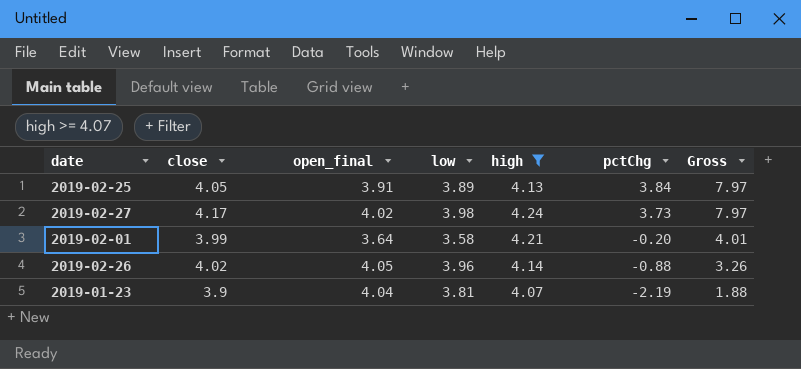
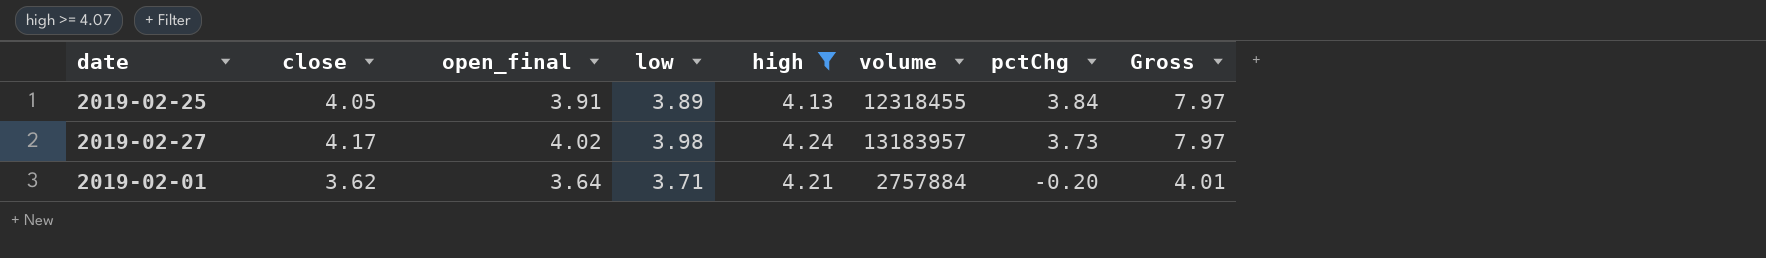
column volume | position: none -> 6
row 2019-02-26: 4.02 | 4.05 | 3.96 | 4.14 | -0.88 | 3.26 -> none
row 2019-01-23: 3.9 | 4.04 | 3.81 | 4.07 | -2.19 | 1.88 -> none
2019-02-01 | close: 3.99 -> 3.62
2019-02-01 | low: 3.58 -> 3.71

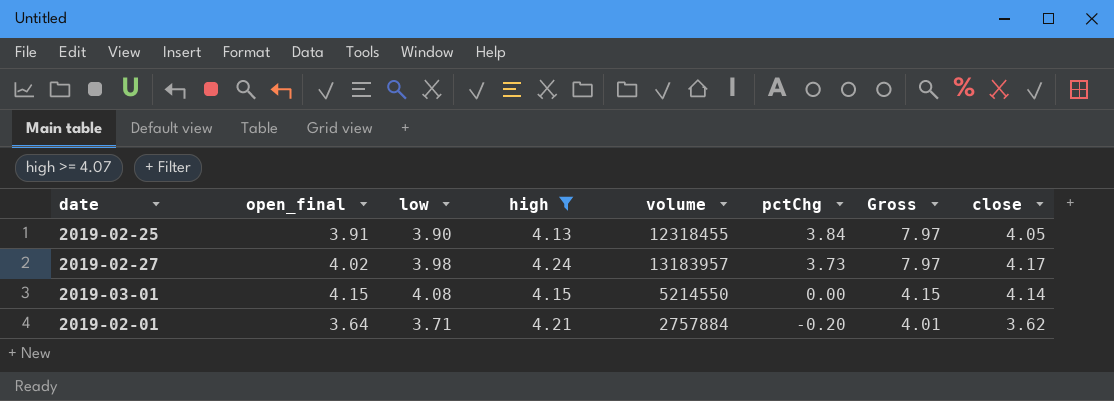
column close | position: 2 -> 8
2019-02-25 | low: 3.89 -> 3.90
row 2019-03-01: none -> 4.15 | 4.08 | 4.15 | 5214550 | 0.00 | 4.15 | 4.14

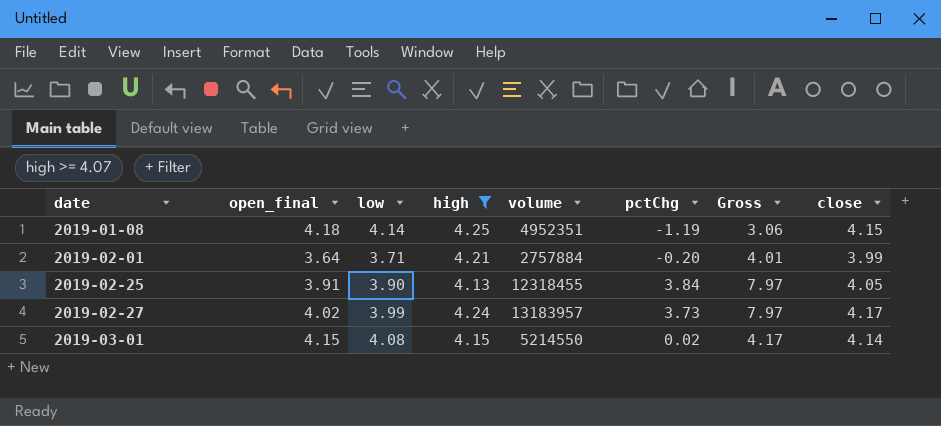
row order: pctChg descending -> date ascending
row 2019-01-08: none -> 4.18 | 4.14 | 4.25 | 4952351 | -1.19 | 3.06 | 4.15
2019-02-01 | close: 3.62 -> 3.99
2019-02-27 | low: 3.98 -> 3.99
2019-03-01 | pctChg: 0.00 -> 0.02
2019-03-01 | Gross: 4.15 -> 4.17

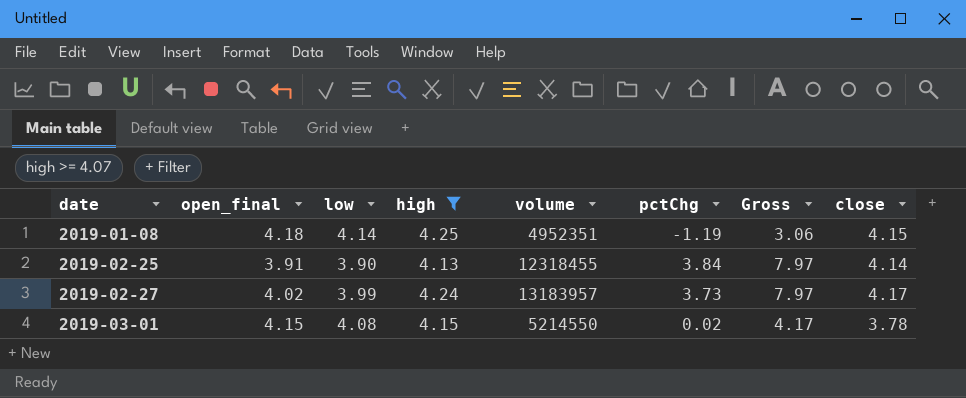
row 2019-02-01: 3.64 | 3.71 | 4.21 | 2757884 | -0.20 | 4.01 | 3.99 -> none
2019-02-25 | close: 4.05 -> 4.14
2019-03-01 | close: 4.14 -> 3.78

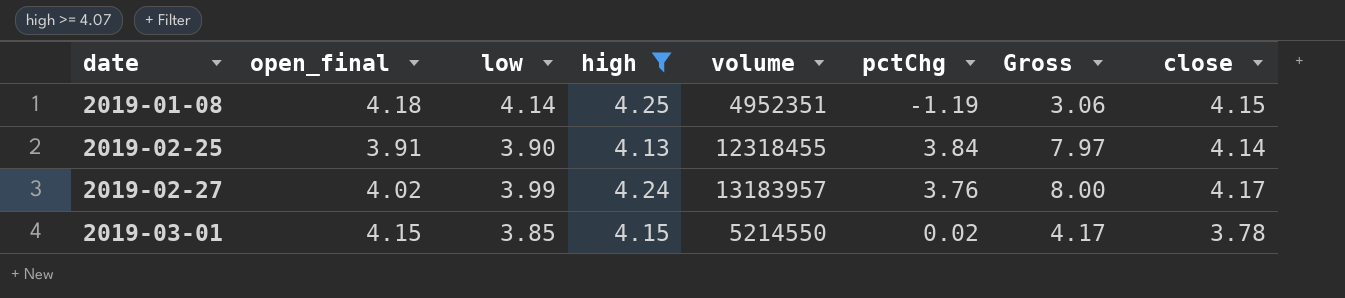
2019-02-27 | pctChg: 3.73 -> 3.76
2019-02-27 | Gross: 7.97 -> 8.00
2019-03-01 | low: 4.08 -> 3.85

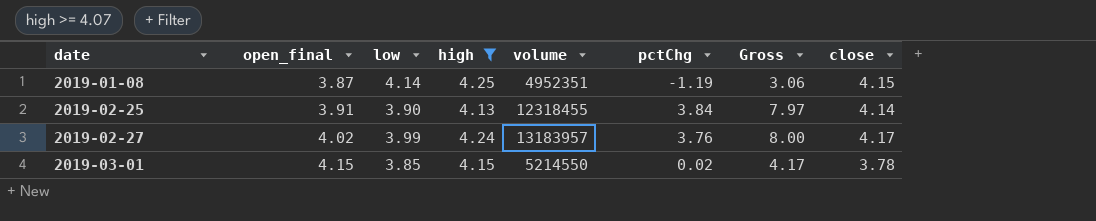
2019-01-08 | open_final: 4.18 -> 3.87

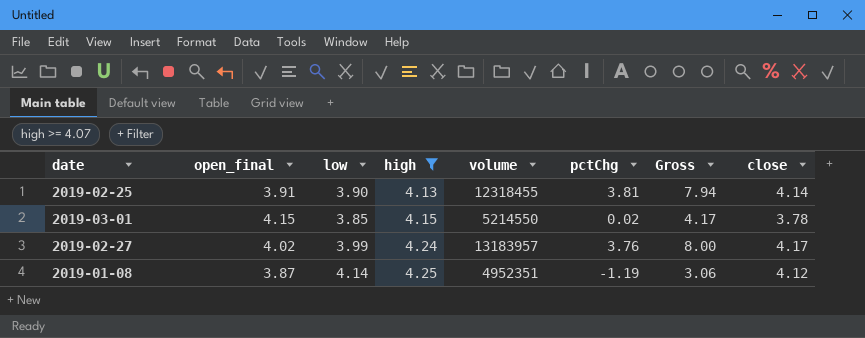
row order: date ascending -> high ascending
2019-02-25 | pctChg: 3.84 -> 3.81
2019-02-25 | Gross: 7.97 -> 7.94
2019-01-08 | close: 4.15 -> 4.12

